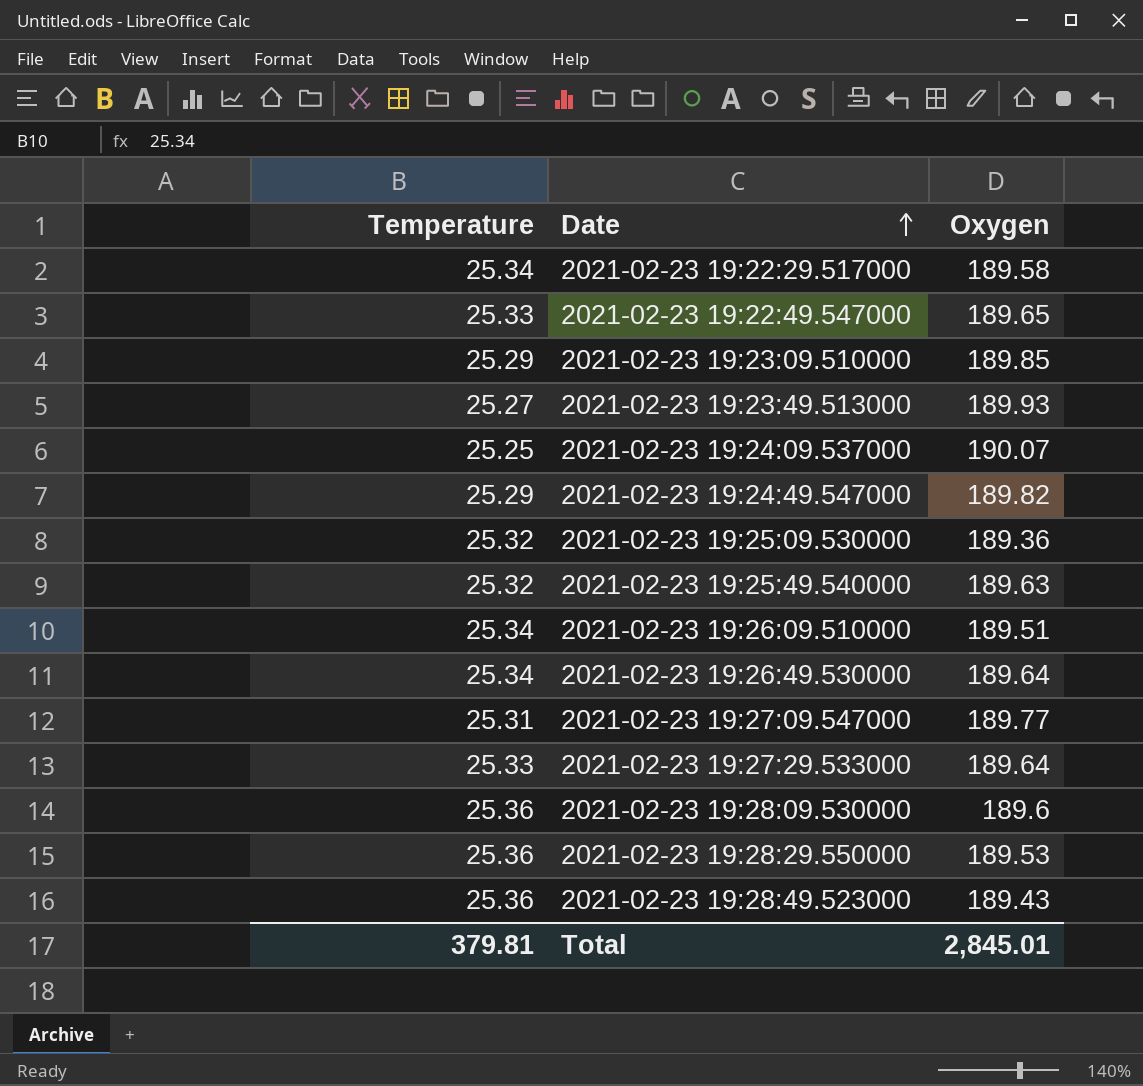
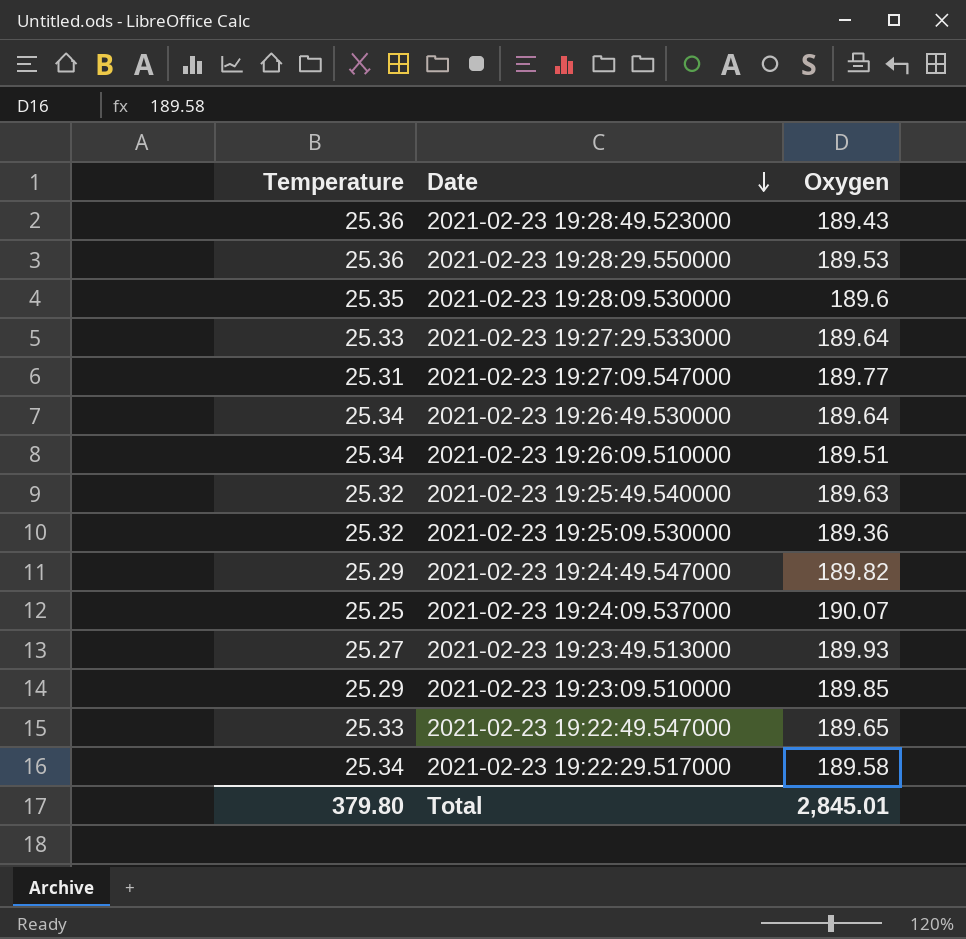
row order: Date ascending -> Date descending
2021-02-23 19:28:09.530000 | Temperature: 25.36 -> 25.35
Total | Temperature: 379.81 -> 379.80

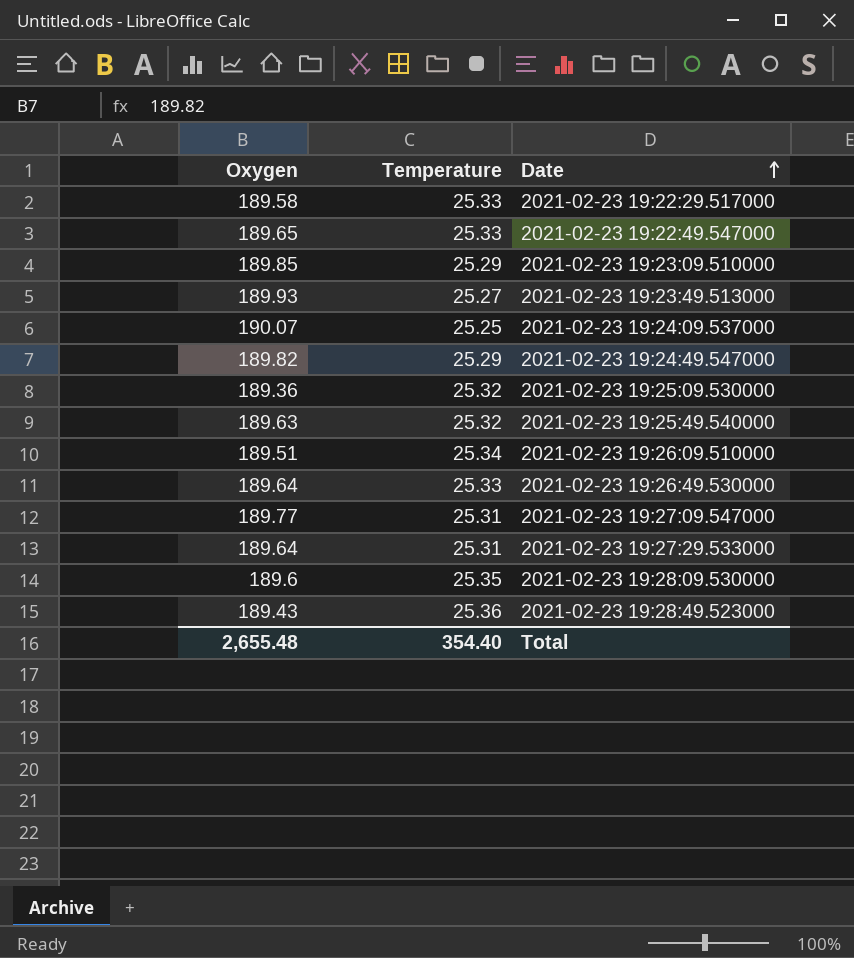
row order: Date descending -> Date ascending
column Oxygen | position: 3 -> 1
row 2021-02-23 19:28:29.550000: 25.36 | 189.53 -> none
2021-02-23 19:22:29.517000 | Temperature: 25.34 -> 25.33
2021-02-23 19:26:49.530000 | Temperature: 25.34 -> 25.33
2021-02-23 19:27:29.533000 | Temperature: 25.33 -> 25.31
Total | Oxygen: 2,845.01 -> 2,655.48
Total | Temperature: 379.80 -> 354.40

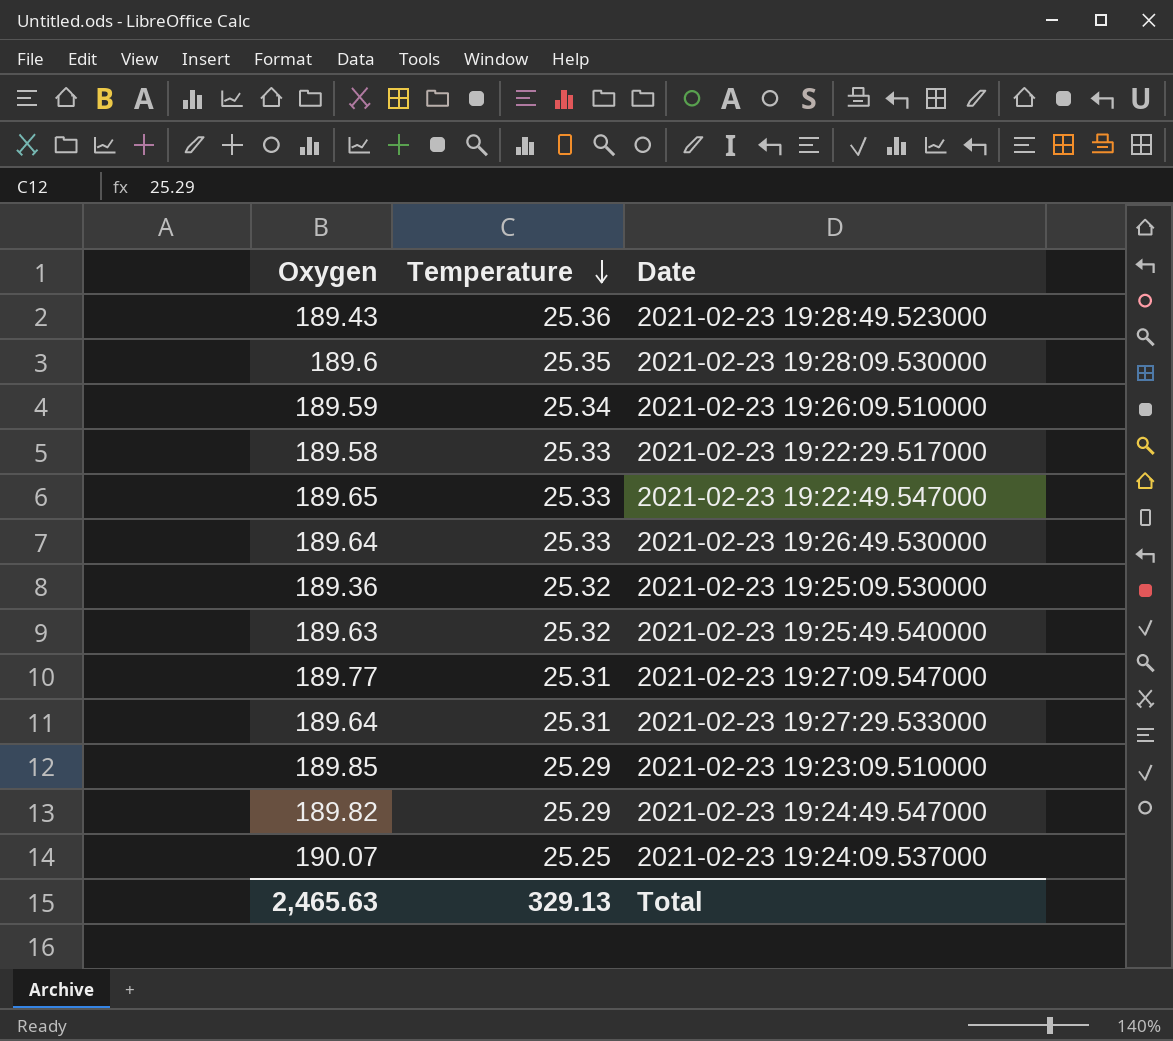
row order: Date ascending -> Temperature descending
row 2021-02-23 19:23:49.513000: 189.93 | 25.27 -> none
2021-02-23 19:26:09.510000 | Oxygen: 189.51 -> 189.59
Total | Oxygen: 2,655.48 -> 2,465.63
Total | Temperature: 354.40 -> 329.13

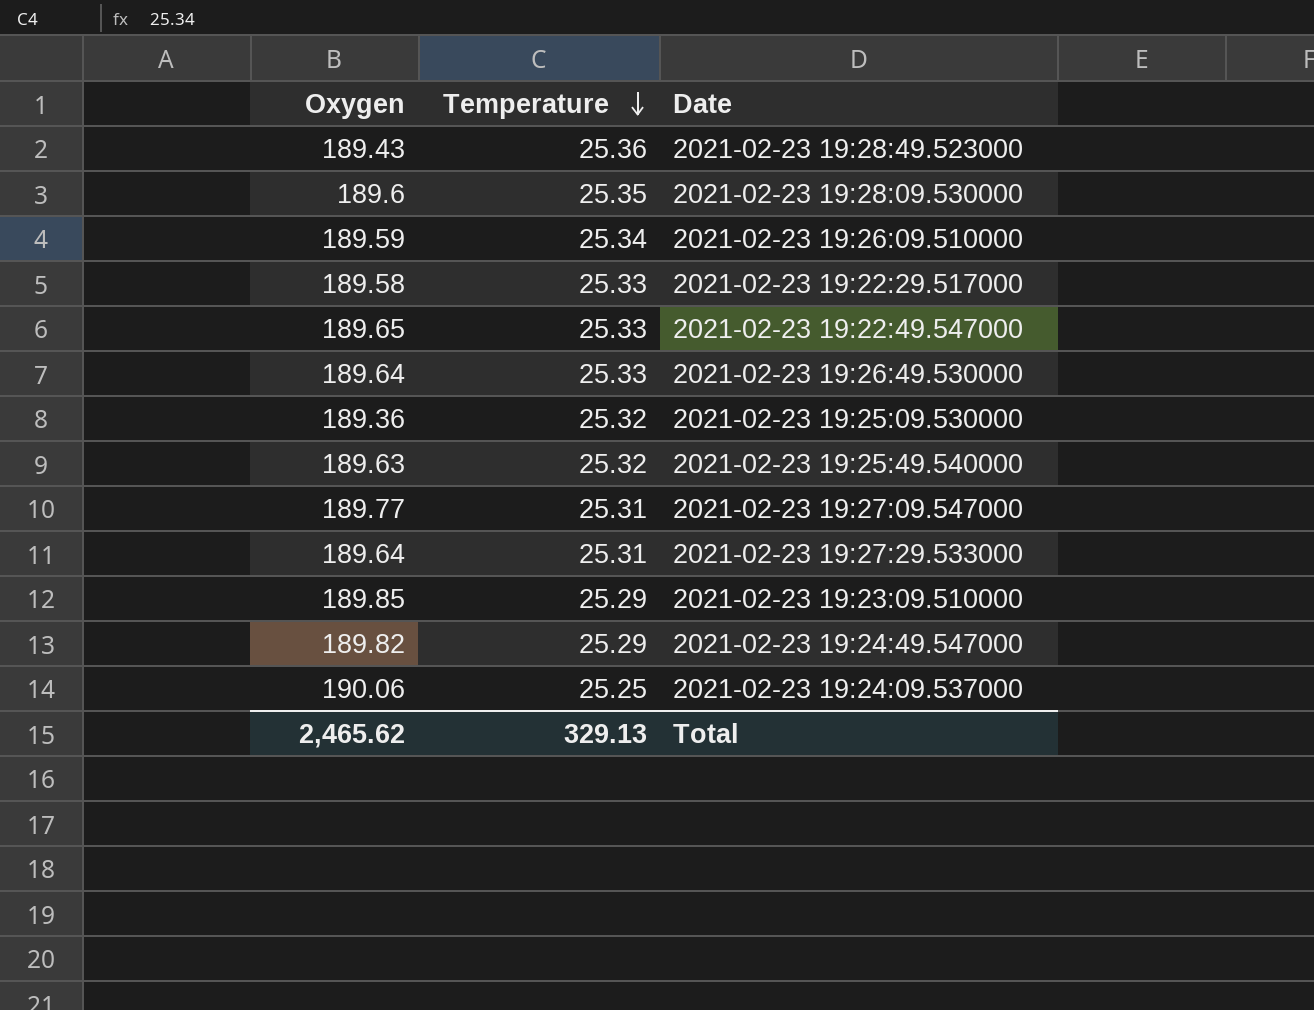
2021-02-23 19:24:09.537000 | Oxygen: 190.07 -> 190.06
Total | Oxygen: 2,465.63 -> 2,465.62

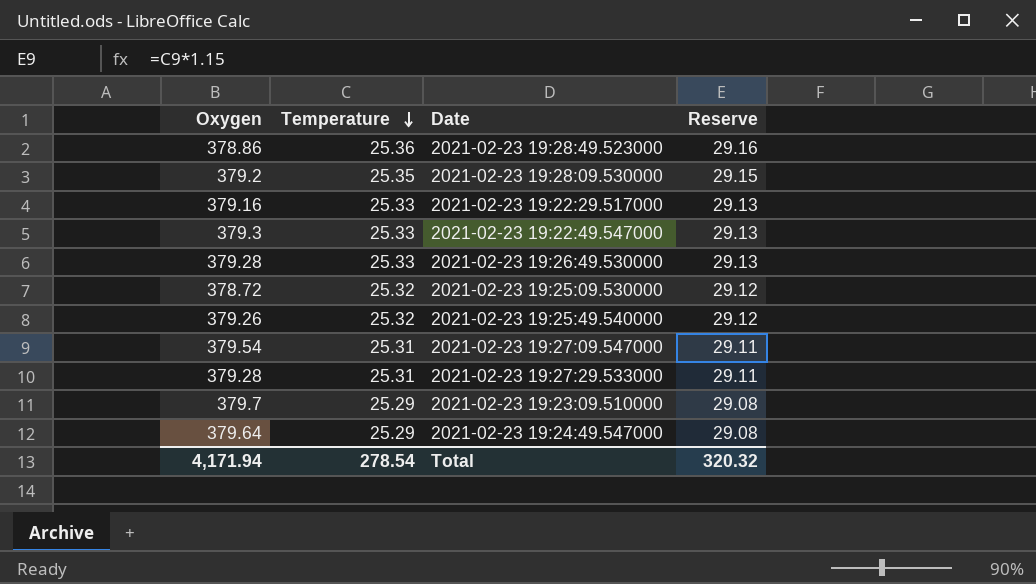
column Reserve | formula: none -> [Temperature] * 1.15
row 2021-02-23 19:26:09.510000: 189.59 | 25.34 -> none
row 2021-02-23 19:24:09.537000: 190.06 | 25.25 -> none
2021-02-23 19:28:49.523000 | Oxygen: 189.43 -> 378.86
2021-02-23 19:28:09.530000 | Oxygen: 189.6 -> 379.2
2021-02-23 19:22:29.517000 | Oxygen: 189.58 -> 379.16
2021-02-23 19:22:49.547000 | Oxygen: 189.65 -> 379.3
2021-02-23 19:26:49.530000 | Oxygen: 189.64 -> 379.28
2021-02-23 19:25:09.530000 | Oxygen: 189.36 -> 378.72
2021-02-23 19:25:49.540000 | Oxygen: 189.63 -> 379.26
2021-02-23 19:27:09.547000 | Oxygen: 189.77 -> 379.54
2021-02-23 19:27:29.533000 | Oxygen: 189.64 -> 379.28
2021-02-23 19:23:09.510000 | Oxygen: 189.85 -> 379.7
2021-02-23 19:24:49.547000 | Oxygen: 189.82 -> 379.64
Total | Oxygen: 2,465.62 -> 4,171.94
Total | Temperature: 329.13 -> 278.54

